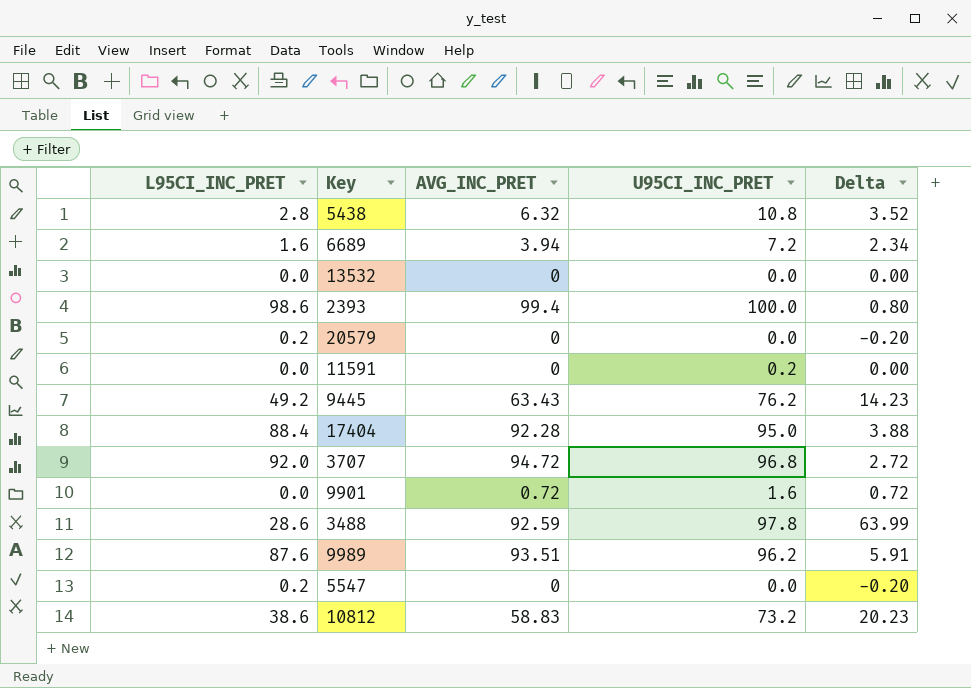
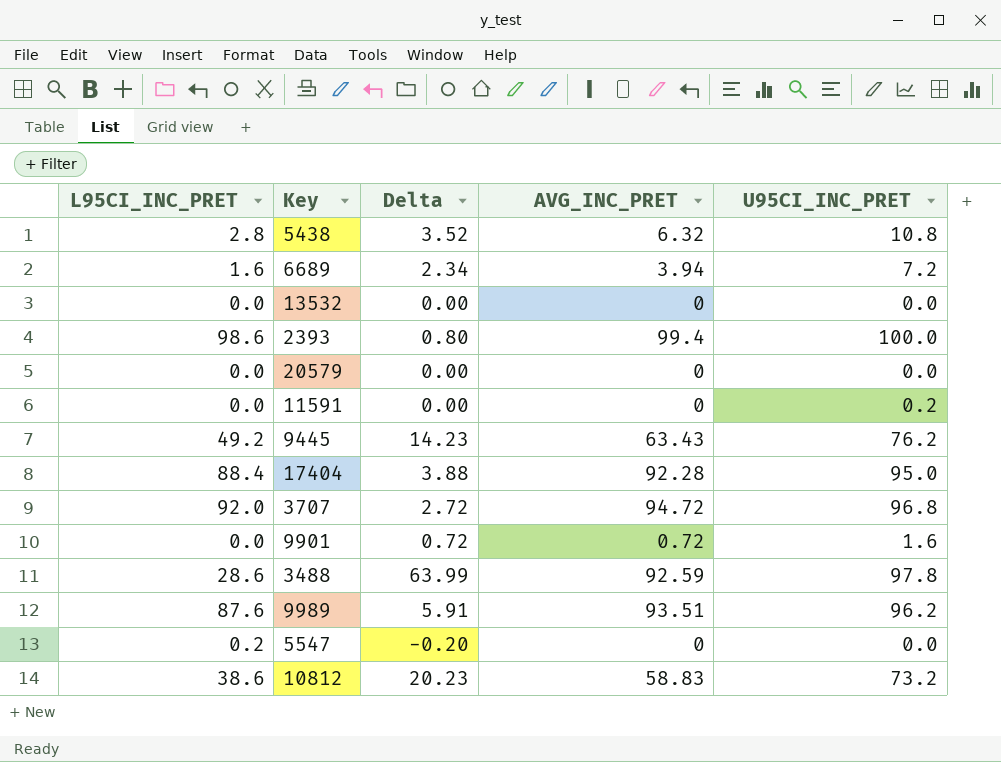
column Delta | position: 5 -> 3
20579 | L95CI_INC_PRET: 0.2 -> 0.0
20579 | Delta: -0.20 -> 0.00

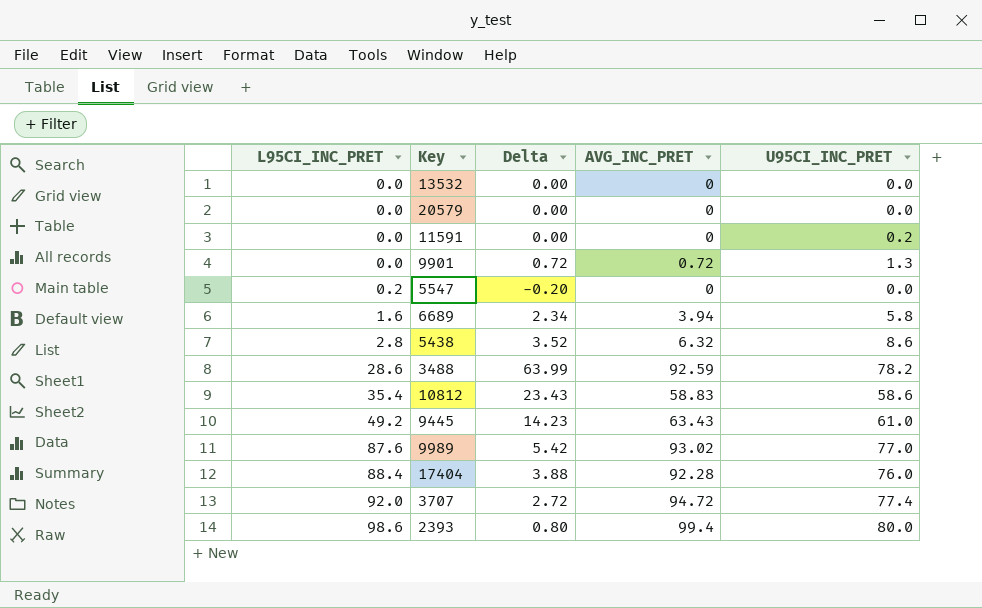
row order: none -> L95CI_INC_PRET ascending
9901 | U95CI_INC_PRET: 1.6 -> 1.3
6689 | U95CI_INC_PRET: 7.2 -> 5.8
5438 | U95CI_INC_PRET: 10.8 -> 8.6
3488 | U95CI_INC_PRET: 97.8 -> 78.2
10812 | L95CI_INC_PRET: 38.6 -> 35.4
10812 | Delta: 20.23 -> 23.43
10812 | U95CI_INC_PRET: 73.2 -> 58.6
9445 | U95CI_INC_PRET: 76.2 -> 61.0
9989 | Delta: 5.91 -> 5.42
9989 | AVG_INC_PRET: 93.51 -> 93.02
9989 | U95CI_INC_PRET: 96.2 -> 77.0
17404 | U95CI_INC_PRET: 95.0 -> 76.0
3707 | U95CI_INC_PRET: 96.8 -> 77.4
2393 | U95CI_INC_PRET: 100.0 -> 80.0

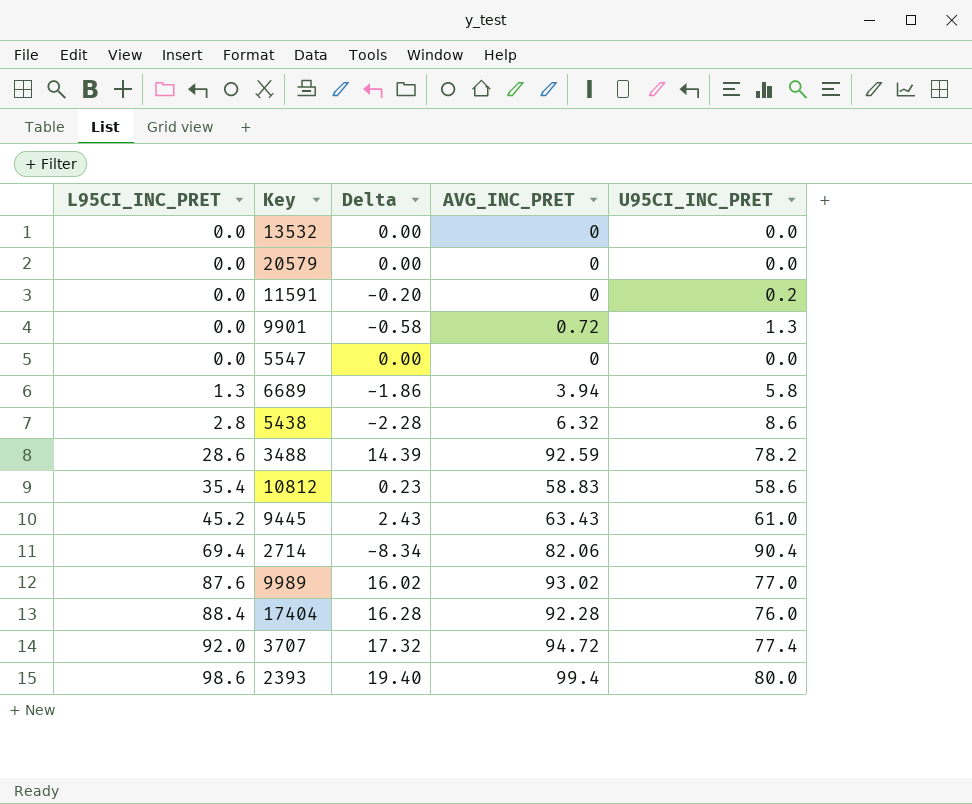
column Delta | formula: [AVG_INC_PRET] - [L95CI_INC_PRET] -> [AVG_INC_PRET] - [U95CI_INC_PRET]
5547 | L95CI_INC_PRET: 0.2 -> 0.0
6689 | L95CI_INC_PRET: 1.6 -> 1.3
9445 | L95CI_INC_PRET: 49.2 -> 45.2
row 2714: none -> 69.4 | -8.34 | 82.06 | 90.4

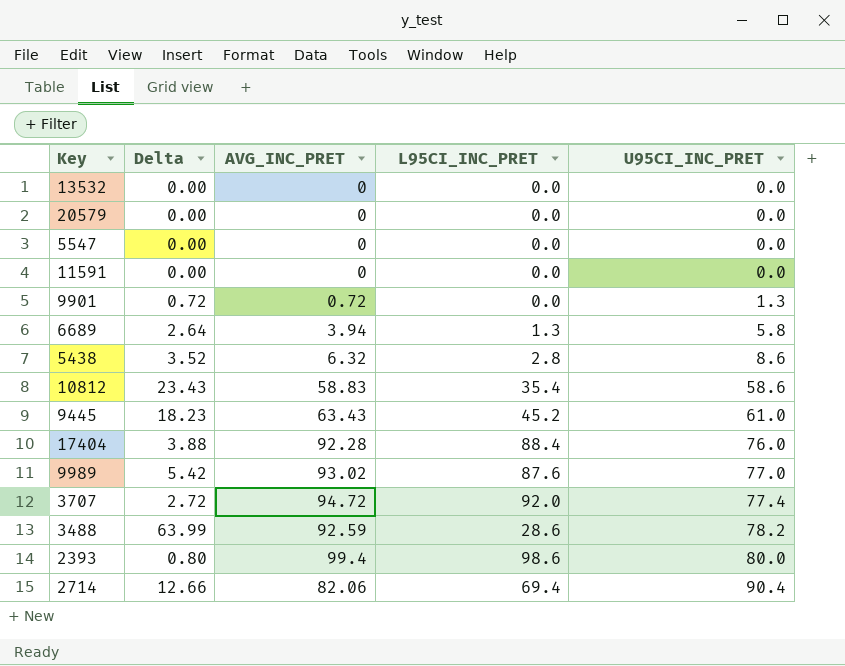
row order: L95CI_INC_PRET ascending -> U95CI_INC_PRET ascending
column Delta | formula: [AVG_INC_PRET] - [U95CI_INC_PRET] -> [AVG_INC_PRET] - [L95CI_INC_PRET]
column L95CI_INC_PRET | position: 1 -> 4
11591 | U95CI_INC_PRET: 0.2 -> 0.0

